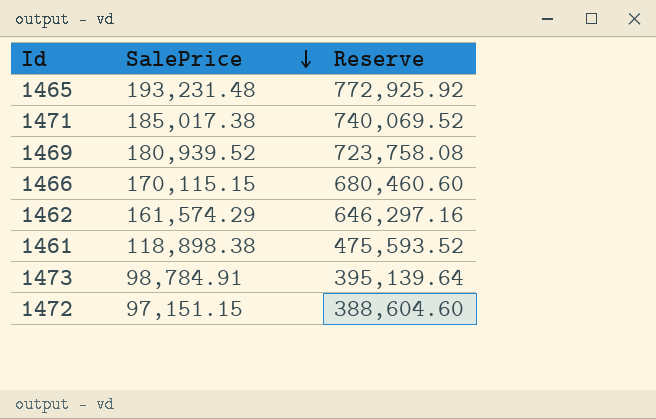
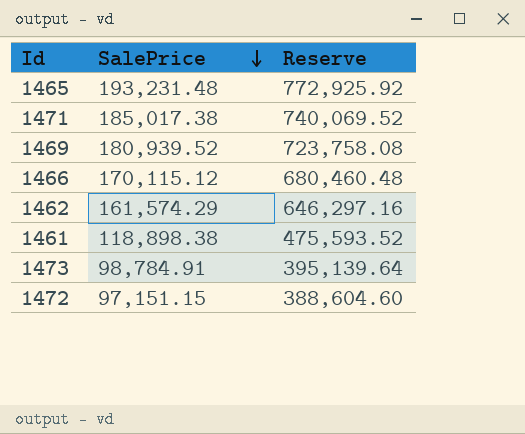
1466 | SalePrice: 170,115.15 -> 170,115.12
1466 | Reserve: 680,460.60 -> 680,460.48

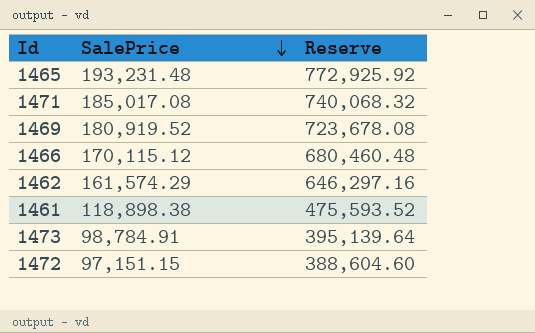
1471 | SalePrice: 185,017.38 -> 185,017.08
1471 | Reserve: 740,069.52 -> 740,068.32
1469 | SalePrice: 180,939.52 -> 180,919.52
1469 | Reserve: 723,758.08 -> 723,678.08

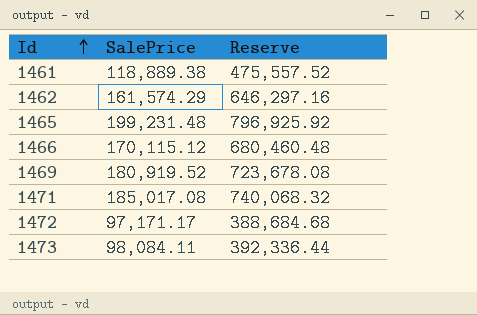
row order: SalePrice descending -> Id ascending
1461 | SalePrice: 118,898.38 -> 118,889.38
1461 | Reserve: 475,593.52 -> 475,557.52
1465 | SalePrice: 193,231.48 -> 199,231.48
1465 | Reserve: 772,925.92 -> 796,925.92
1472 | SalePrice: 97,151.15 -> 97,171.17
1472 | Reserve: 388,604.60 -> 388,684.68
1473 | SalePrice: 98,784.91 -> 98,084.11
1473 | Reserve: 395,139.64 -> 392,336.44

